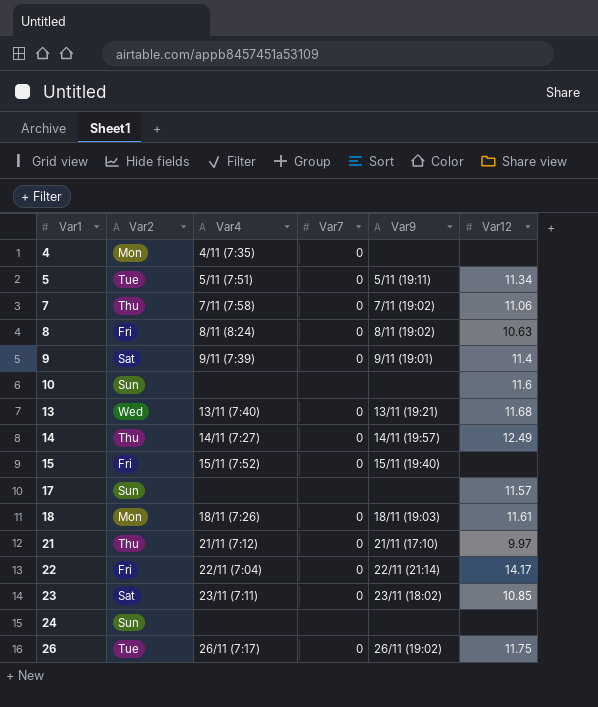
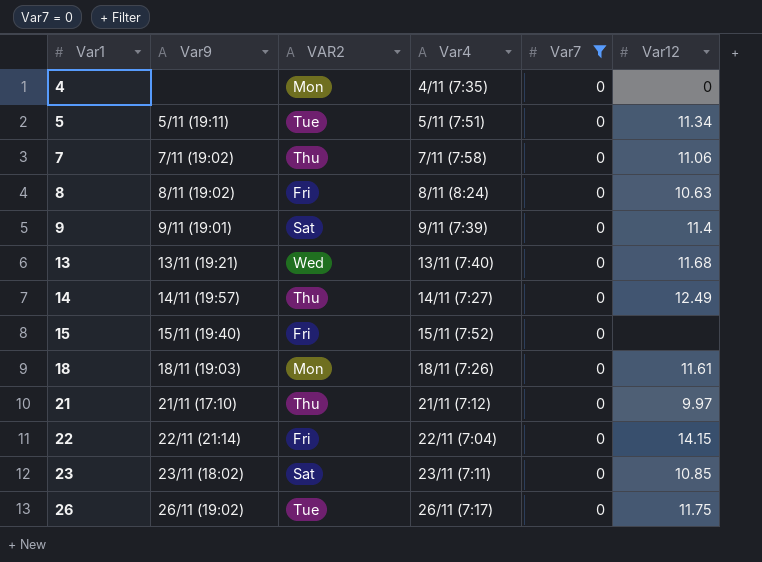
filter: none -> Var7 = 0
column Var9 | position: 5 -> 2
column name: Var2 -> VAR2
4 | Var12: none -> 0
22 | Var12: 14.17 -> 14.15

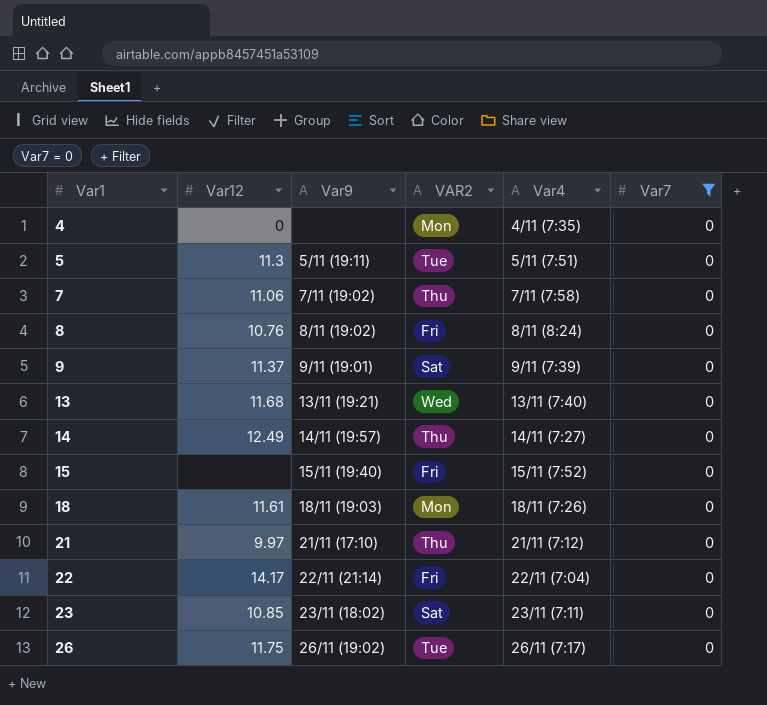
column Var12 | position: 6 -> 2
5 | Var12: 11.34 -> 11.3
8 | Var12: 10.63 -> 10.76
9 | Var12: 11.4 -> 11.37
22 | Var12: 14.15 -> 14.17

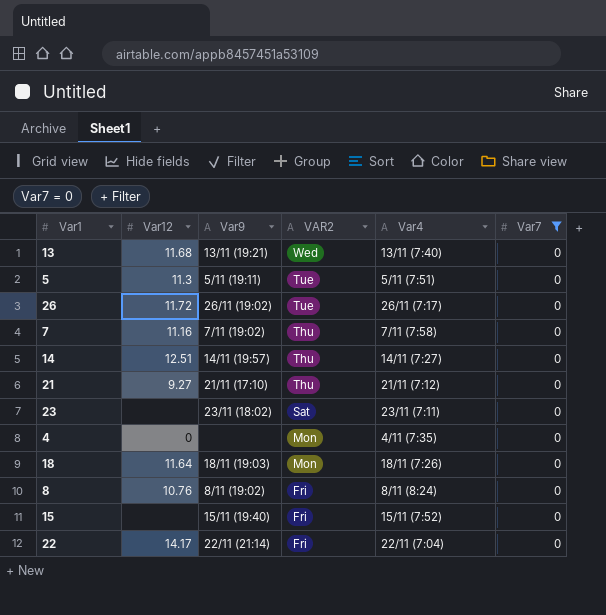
row order: Var1 ascending -> VAR2 descending
row 9: 11.37 | 9/11 (19:01) | Sat | 9/11 (7:39) | 0 -> none
26 | Var12: 11.75 -> 11.72
7 | Var12: 11.06 -> 11.16
14 | Var12: 12.49 -> 12.51
21 | Var12: 9.97 -> 9.27
23 | Var12: 10.85 -> none
18 | Var12: 11.61 -> 11.64

